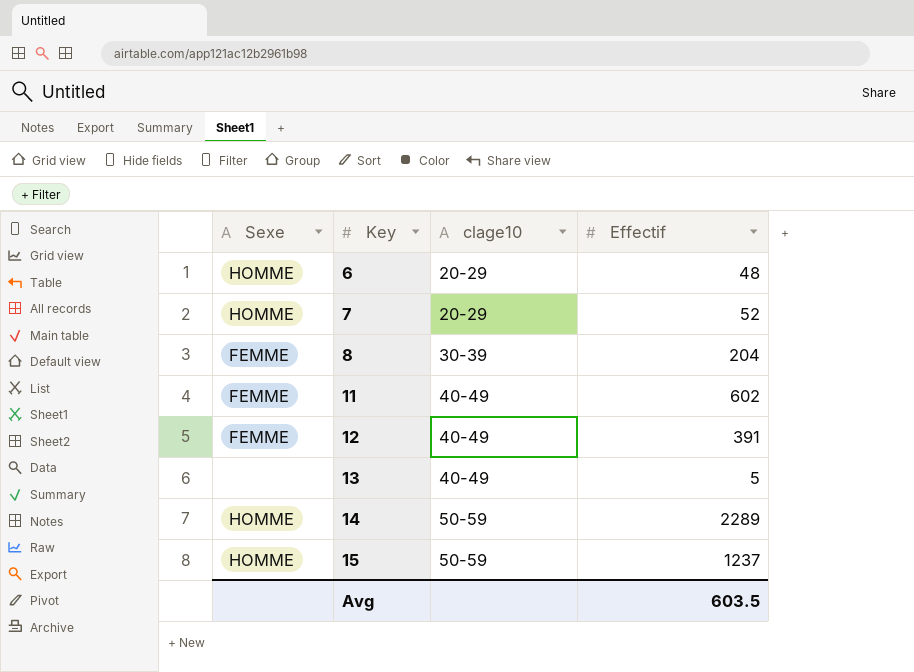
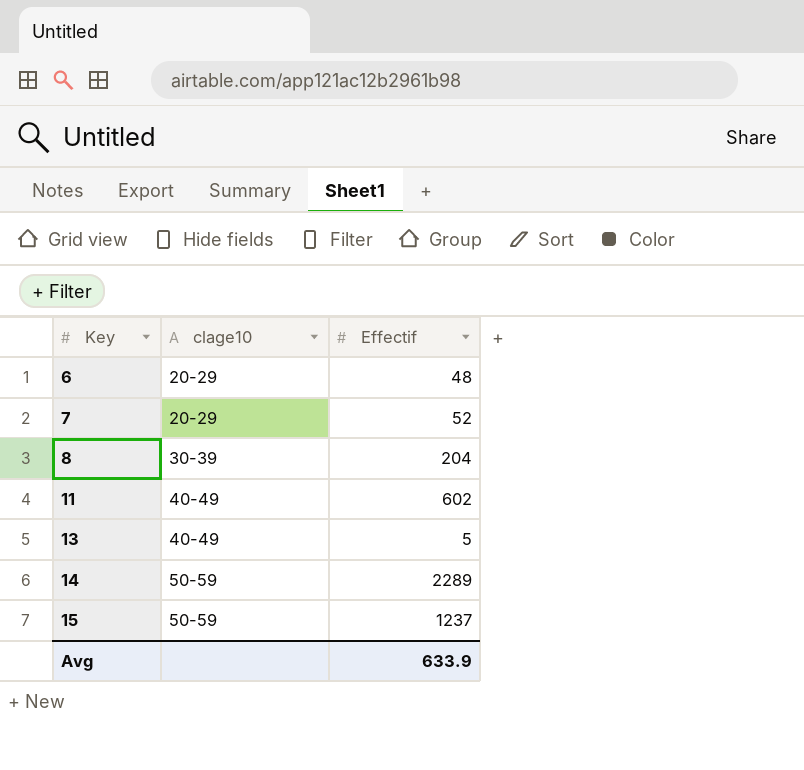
column Sexe | position: 1 -> none
row 12: FEMME | 40-49 | 391 -> none
Avg | Effectif: 603.5 -> 633.9

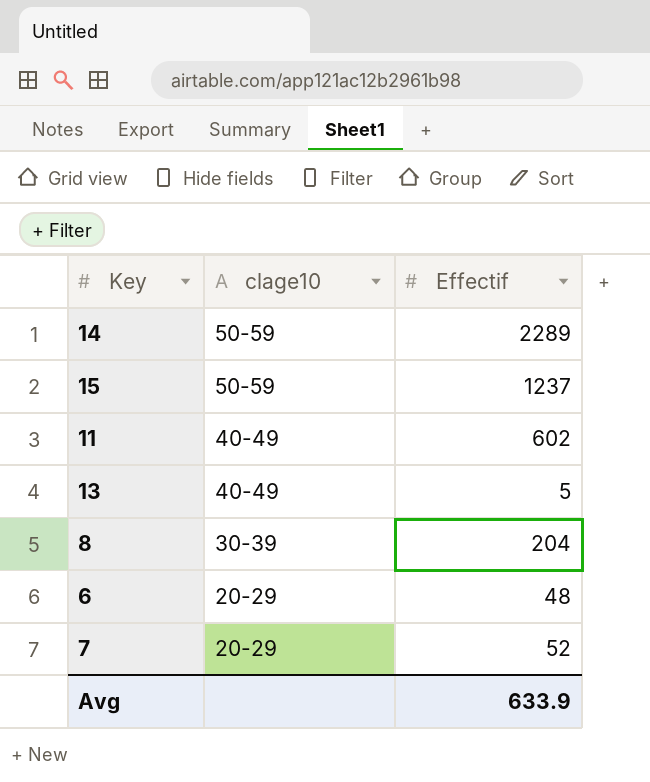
row order: Key ascending -> clage10 descending

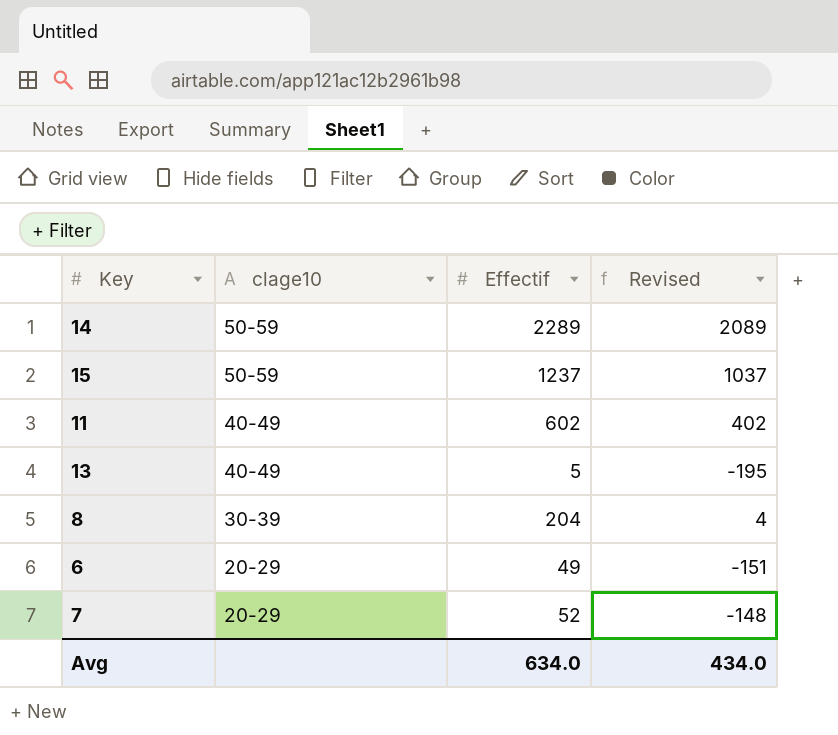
column Revised | formula: none -> [Effectif] - 200
6 | Effectif: 48 -> 49
Avg | Effectif: 633.9 -> 634.0

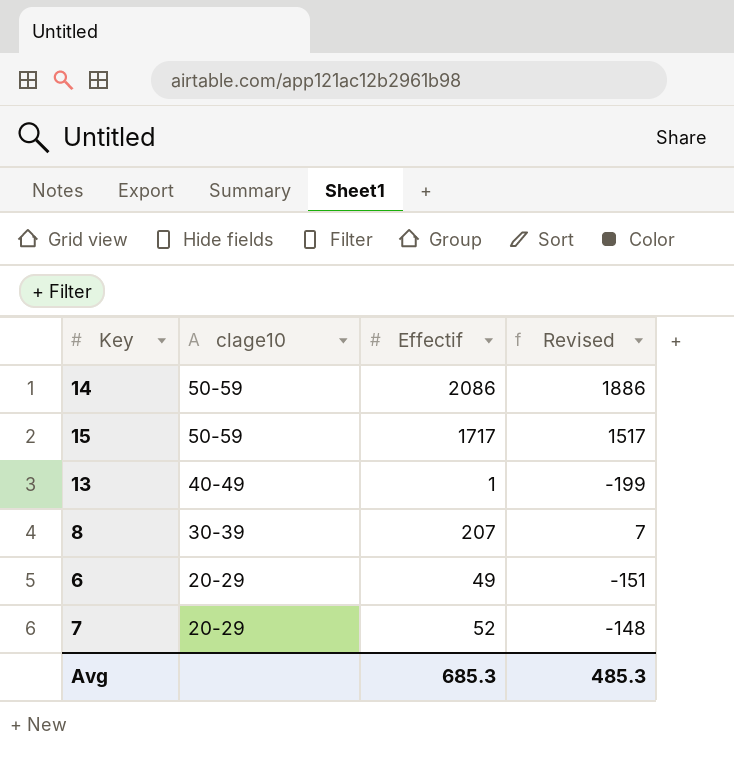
row 11: 40-49 | 602 | 402 -> none
14 | Effectif: 2289 -> 2086
14 | Revised: 2089 -> 1886
15 | Effectif: 1237 -> 1717
15 | Revised: 1037 -> 1517
13 | Effectif: 5 -> 1
13 | Revised: -195 -> -199
8 | Effectif: 204 -> 207
8 | Revised: 4 -> 7
Avg | Effectif: 634.0 -> 685.3
Avg | Revised: 434.0 -> 485.3

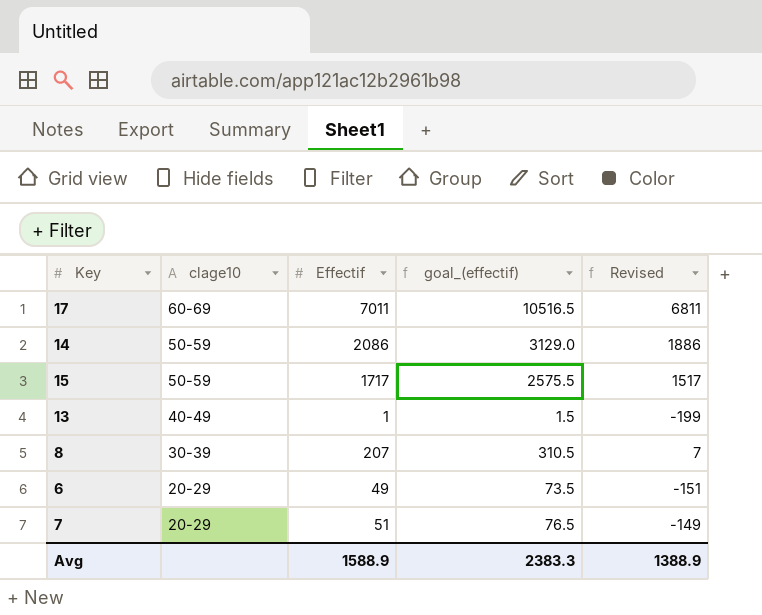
column goal_(effectif) | formula: none -> [Effectif] * 1.5
row 17: none -> 60-69 | 7011 | 10516.5 | 6811
7 | Effectif: 52 -> 51
7 | Revised: -148 -> -149
Avg | Effectif: 685.3 -> 1588.9
Avg | Revised: 485.3 -> 1388.9

